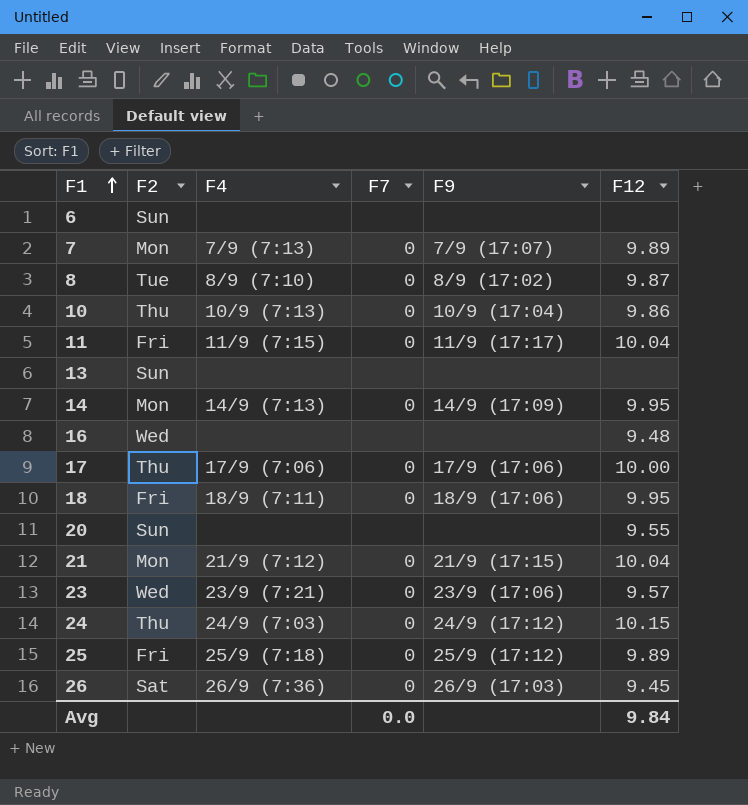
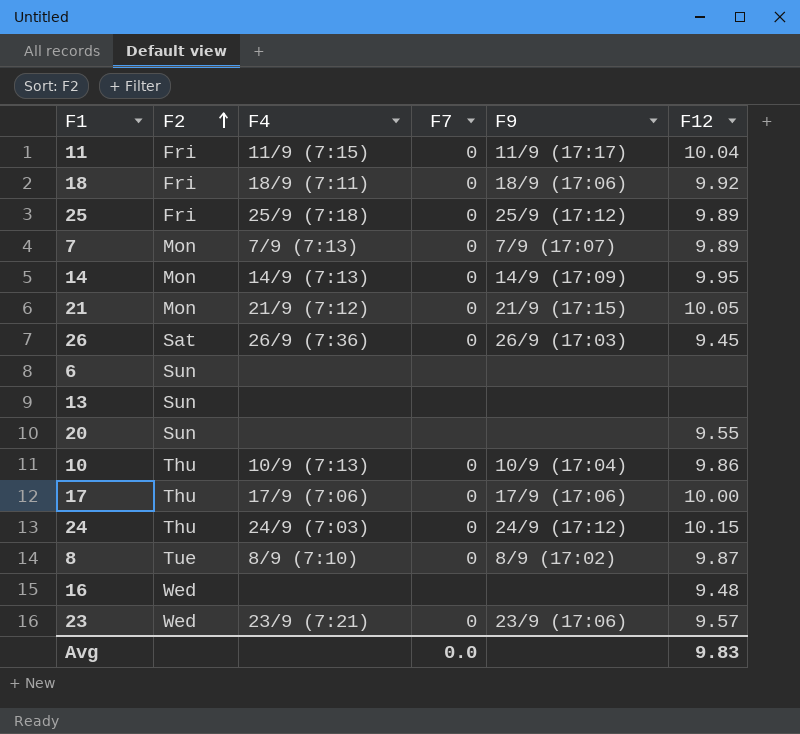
row order: F1 ascending -> F2 ascending
18 | F12: 9.95 -> 9.92
21 | F12: 10.04 -> 10.05
Avg | F12: 9.84 -> 9.83

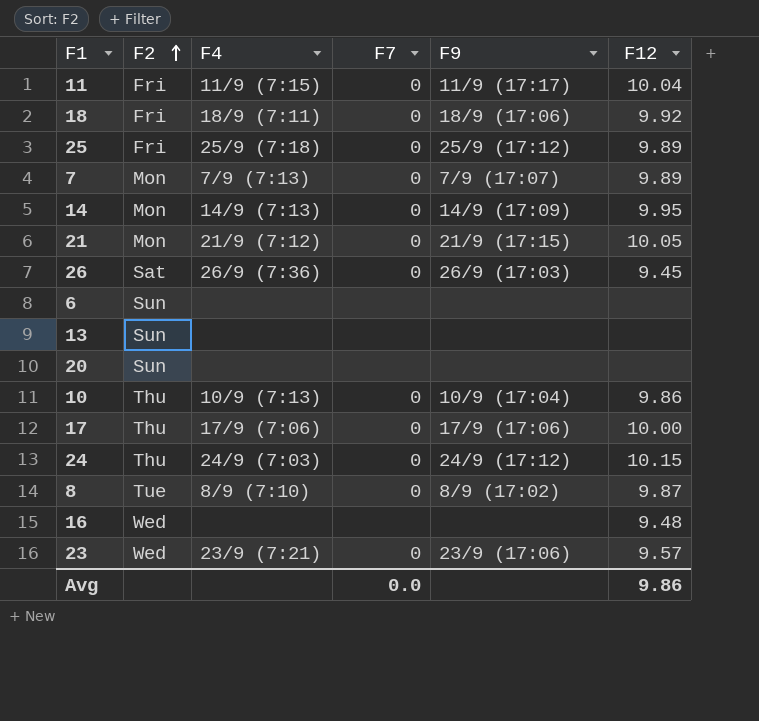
20 | F12: 9.55 -> none
Avg | F12: 9.83 -> 9.86

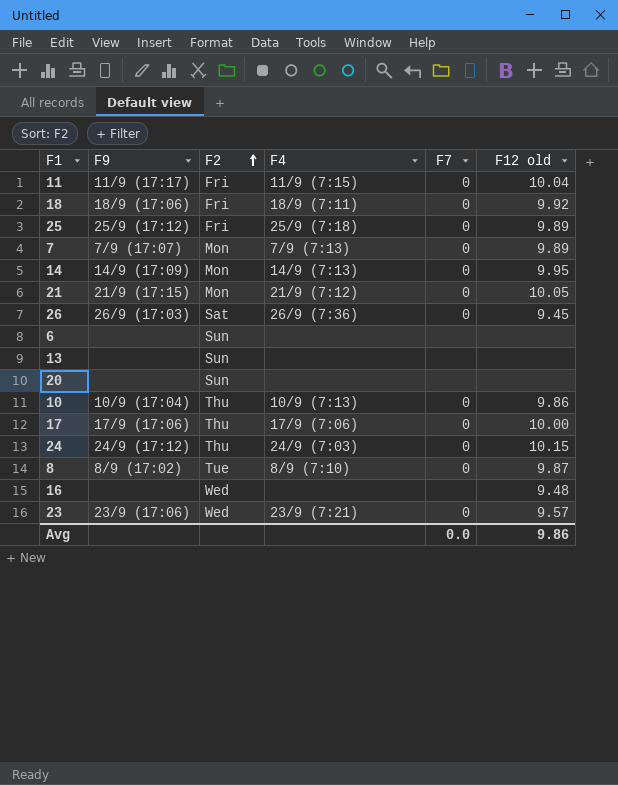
column F9 | position: 5 -> 2
column name: F12 -> F12 old

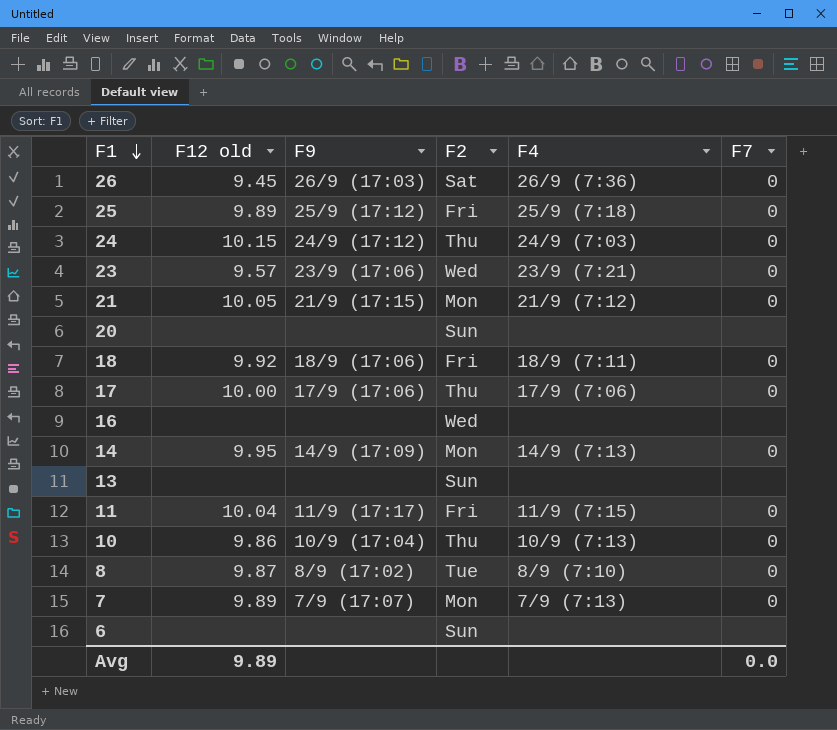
row order: F2 ascending -> F1 descending
column F12 old | position: 6 -> 2
16 | F12 old: 9.48 -> none
Avg | F12 old: 9.86 -> 9.89

